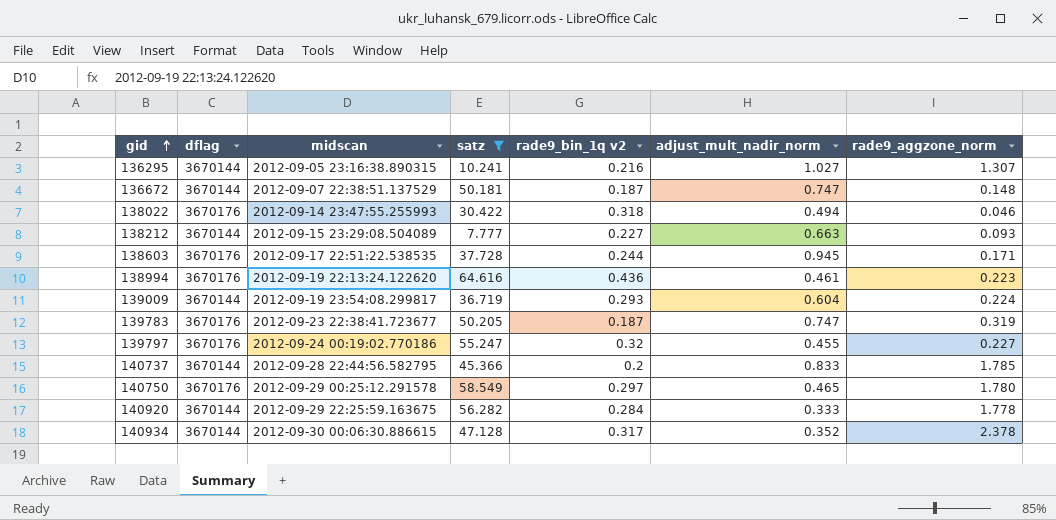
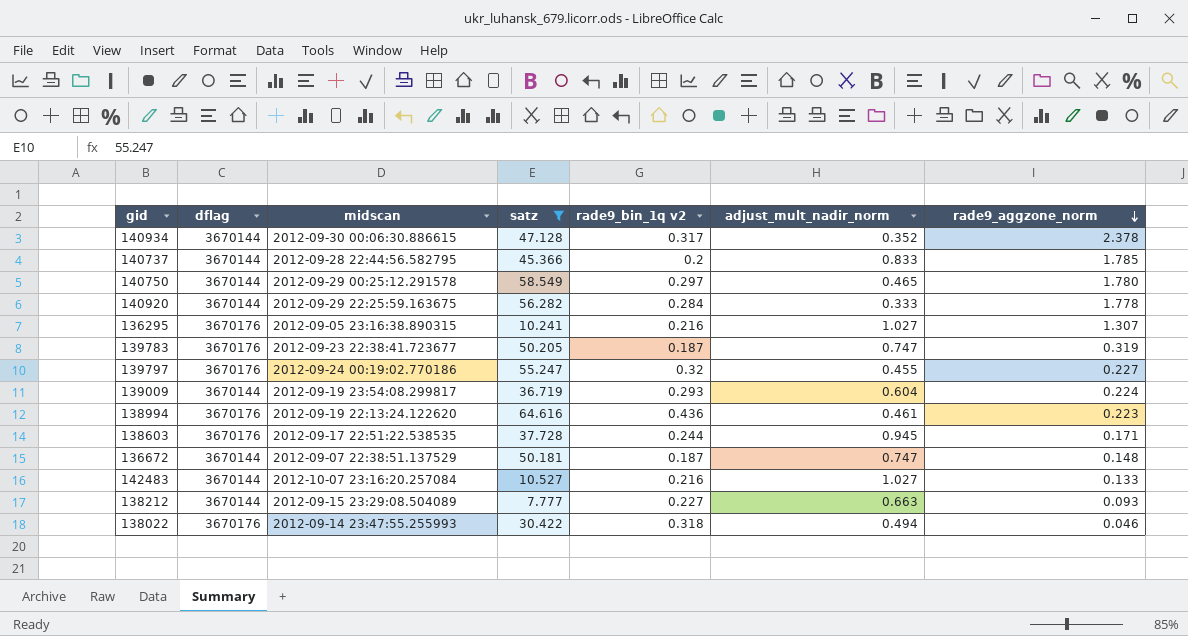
row order: gid ascending -> rade9_aggzone_norm descending
140750 | dflag: 3670176 -> 3670144
136295 | dflag: 3670144 -> 3670176
row 142483: none -> 3670144 | 2012-10-07 23:16:20.257084 | 10.527 | 0.216 | 1.027 | 0.133

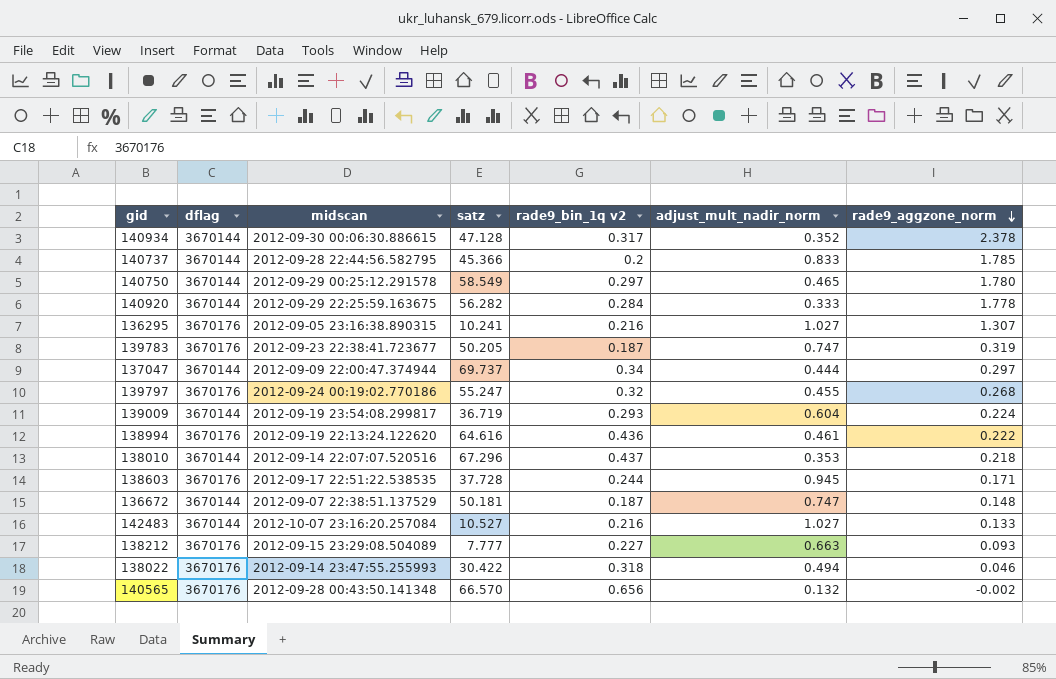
filter: satz <= 64.616 -> none
139797 | rade9_aggzone_norm: 0.227 -> 0.268
138994 | rade9_aggzone_norm: 0.223 -> 0.222
138212 | dflag: 3670144 -> 3670176

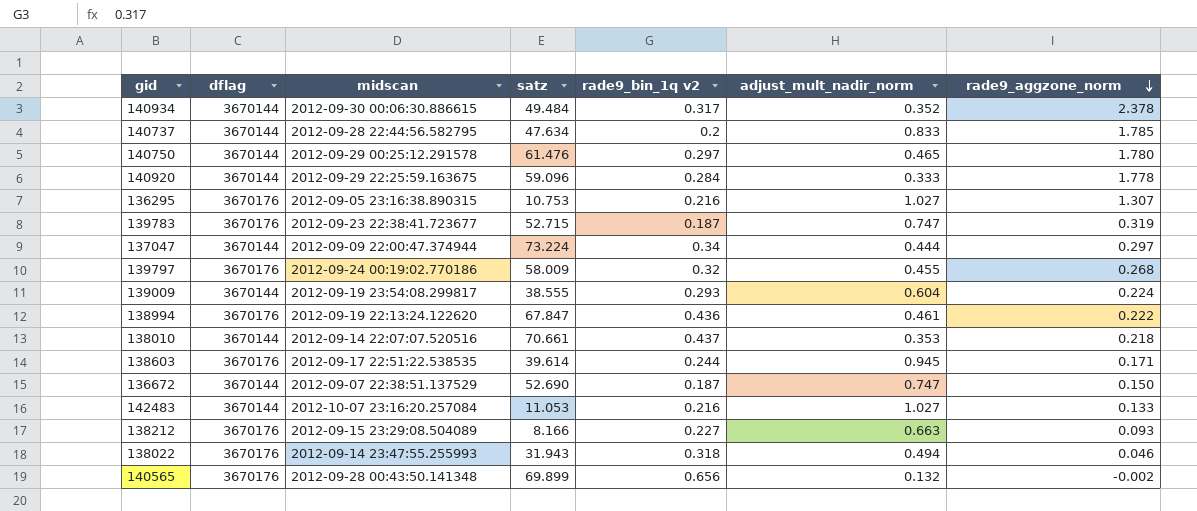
140934 | satz: 47.128 -> 49.484
140737 | satz: 45.366 -> 47.634
140750 | satz: 58.549 -> 61.476
140920 | satz: 56.282 -> 59.096
136295 | satz: 10.241 -> 10.753
139783 | satz: 50.205 -> 52.715
137047 | satz: 69.737 -> 73.224
139797 | satz: 55.247 -> 58.009
139009 | satz: 36.719 -> 38.555
138994 | satz: 64.616 -> 67.847
138010 | satz: 67.296 -> 70.661
138603 | satz: 37.728 -> 39.614
136672 | satz: 50.181 -> 52.690
136672 | rade9_aggzone_norm: 0.148 -> 0.150
142483 | satz: 10.527 -> 11.053
138212 | satz: 7.777 -> 8.166
138022 | satz: 30.422 -> 31.943
140565 | satz: 66.570 -> 69.899

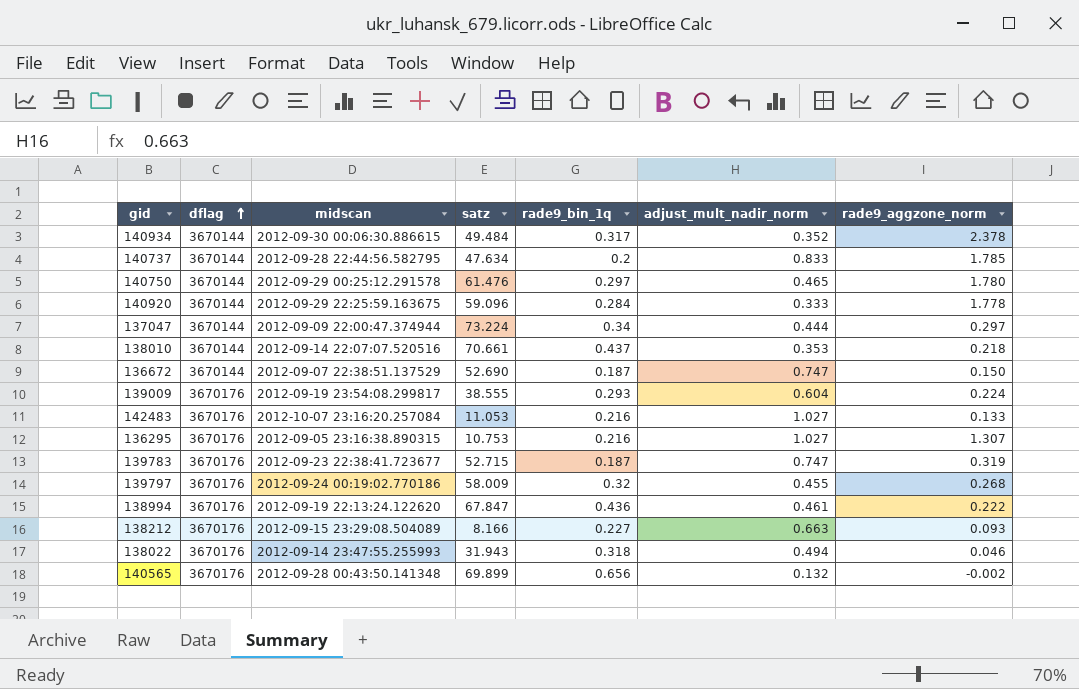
row order: rade9_aggzone_norm descending -> dflag ascending
column name: rade9_bin_1q v2 -> rade9_bin_1q
row 138603: 3670176 | 2012-09-17 22:51:22.538535 | 39.614 | 0.244 | 0.945 | 0.171 -> none
139009 | dflag: 3670144 -> 3670176
142483 | dflag: 3670144 -> 3670176

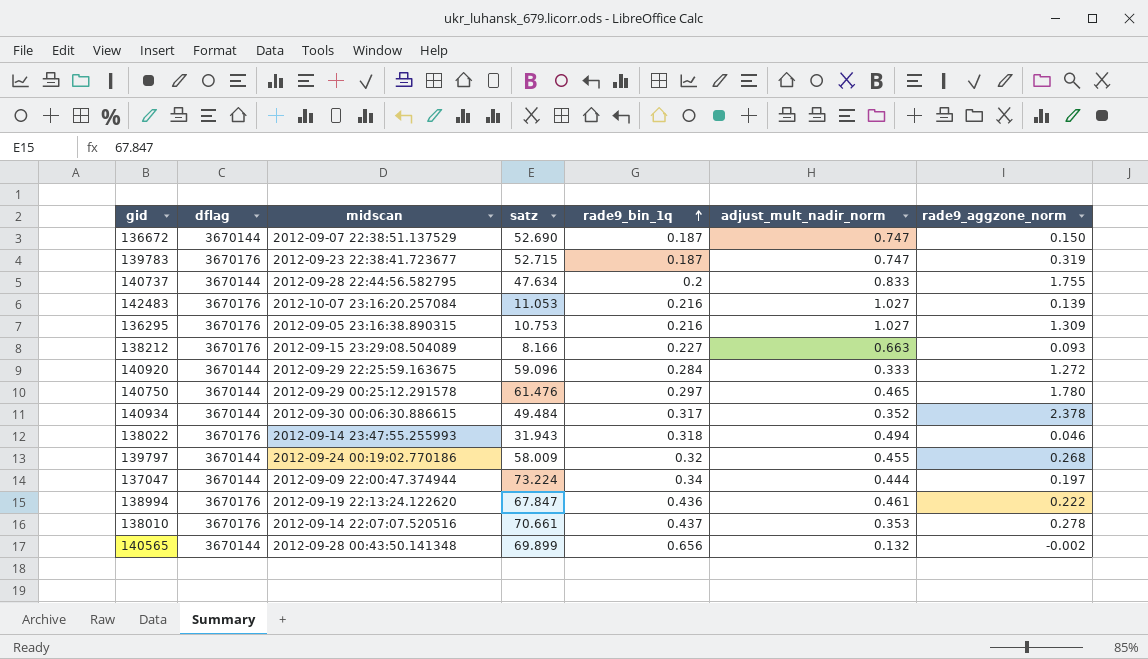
row order: dflag ascending -> rade9_bin_1q ascending
row 139009: 3670176 | 2012-09-19 23:54:08.299817 | 38.555 | 0.293 | 0.604 | 0.224 -> none
140737 | rade9_aggzone_norm: 1.785 -> 1.755
142483 | rade9_aggzone_norm: 0.133 -> 0.139
136295 | rade9_aggzone_norm: 1.307 -> 1.309
140920 | rade9_aggzone_norm: 1.778 -> 1.272
139797 | dflag: 3670176 -> 3670144
137047 | rade9_aggzone_norm: 0.297 -> 0.197
138010 | dflag: 3670144 -> 3670176
138010 | rade9_aggzone_norm: 0.218 -> 0.278
140565 | dflag: 3670176 -> 3670144

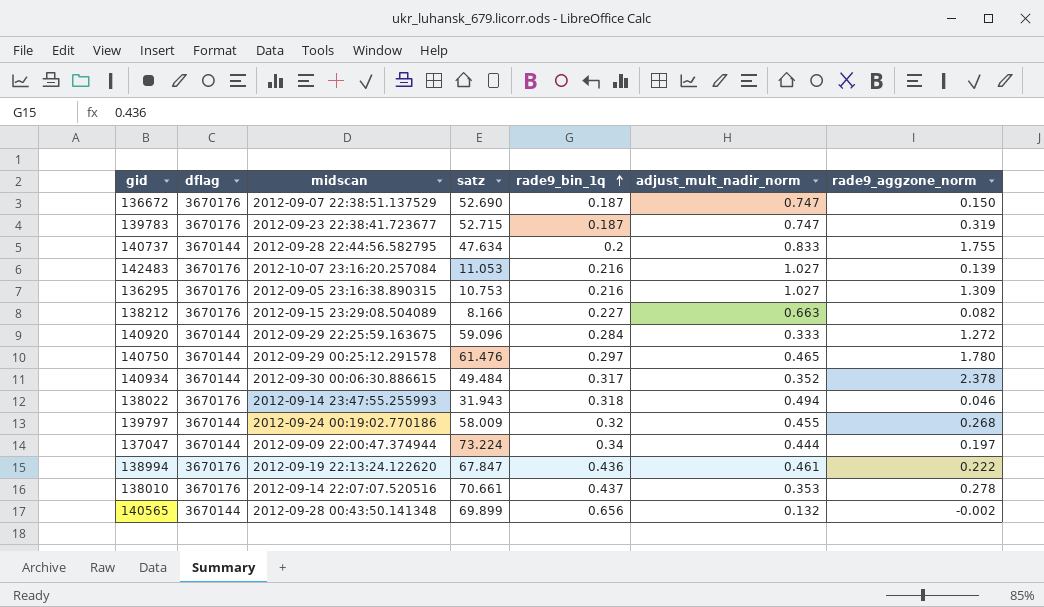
136672 | dflag: 3670144 -> 3670176
138212 | rade9_aggzone_norm: 0.093 -> 0.082

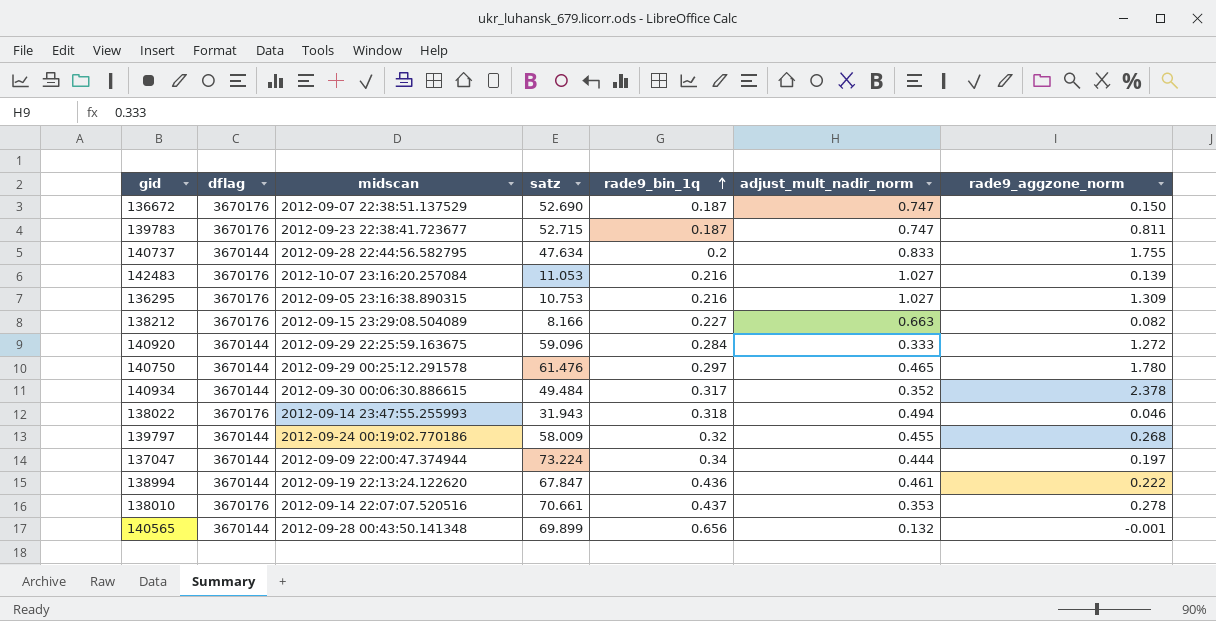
139783 | rade9_aggzone_norm: 0.319 -> 0.811
138994 | dflag: 3670176 -> 3670144
140565 | rade9_aggzone_norm: -0.002 -> -0.001

